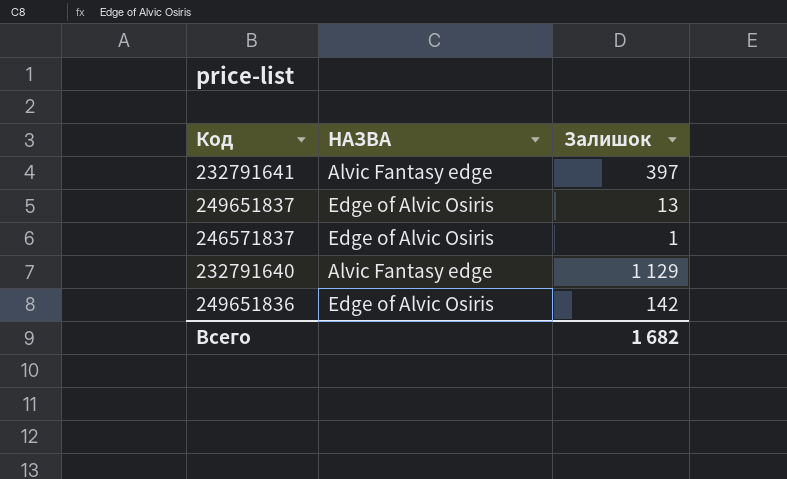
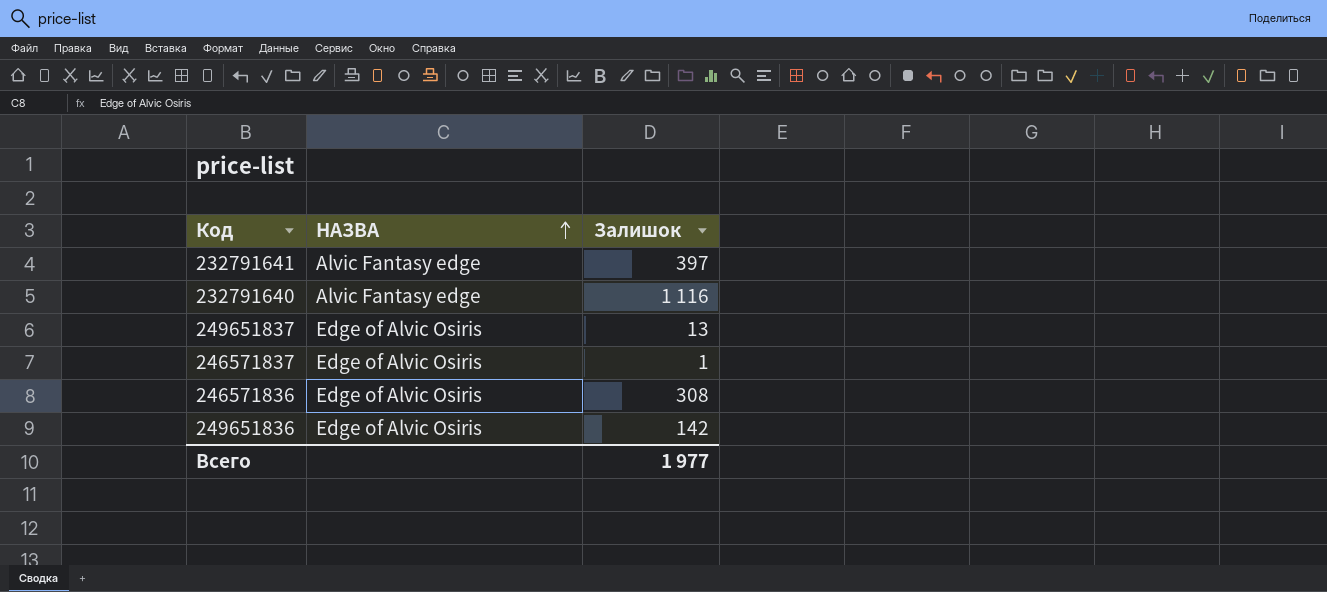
row order: none -> НАЗВА ascending
232791640 | Залишок: 1 129 -> 1 116
row 246571836: none -> Edge of Alvic Osiris | 308
Всего | Залишок: 1 682 -> 1 977

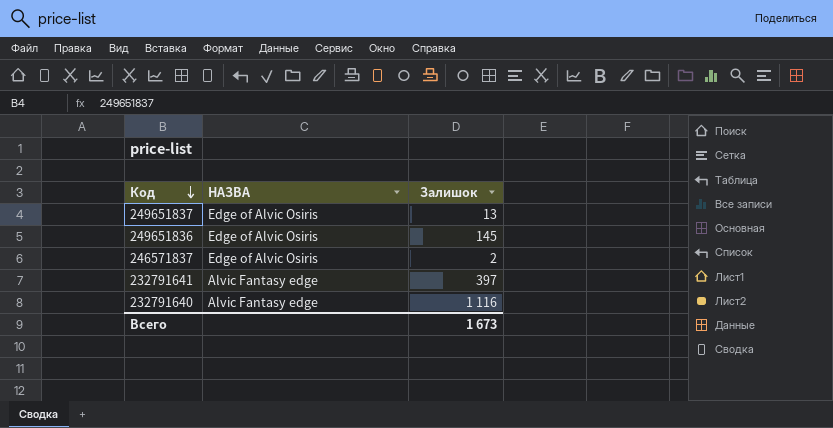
row order: НАЗВА ascending -> Код descending
row 246571836: Edge of Alvic Osiris | 308 -> none
249651836 | Залишок: 142 -> 145
246571837 | Залишок: 1 -> 2
Всего | Залишок: 1 977 -> 1 673

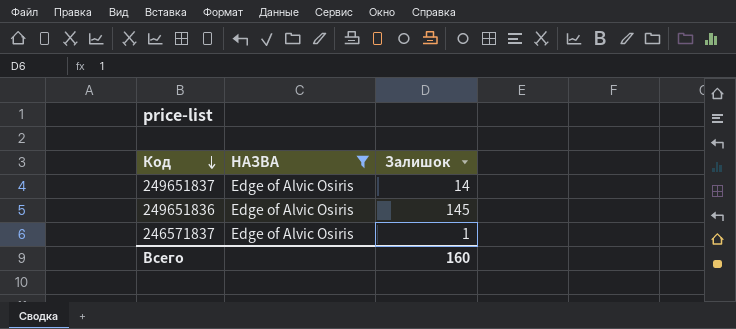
filter: none -> НАЗВА = Edge of Alvic Osiris
249651837 | Залишок: 13 -> 14
246571837 | Залишок: 2 -> 1
Всего | Залишок: 1 673 -> 160

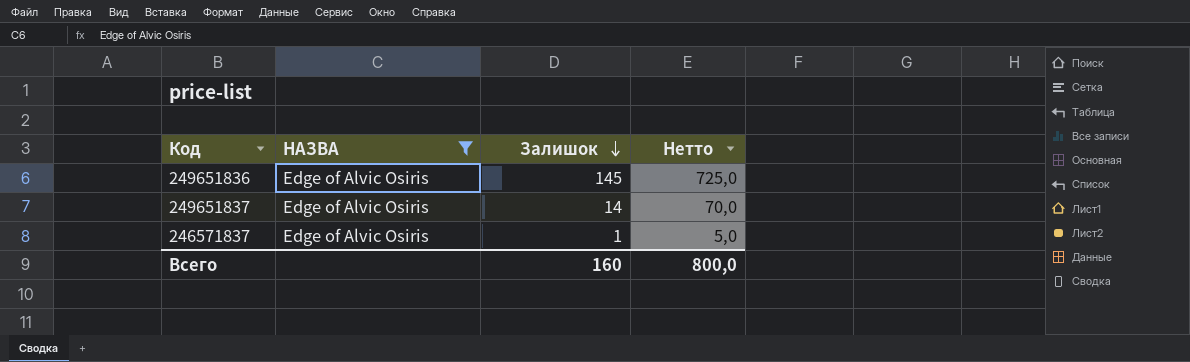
row order: Код descending -> Залишок descending
column Нетто | formula: none -> [Залишок] * 5

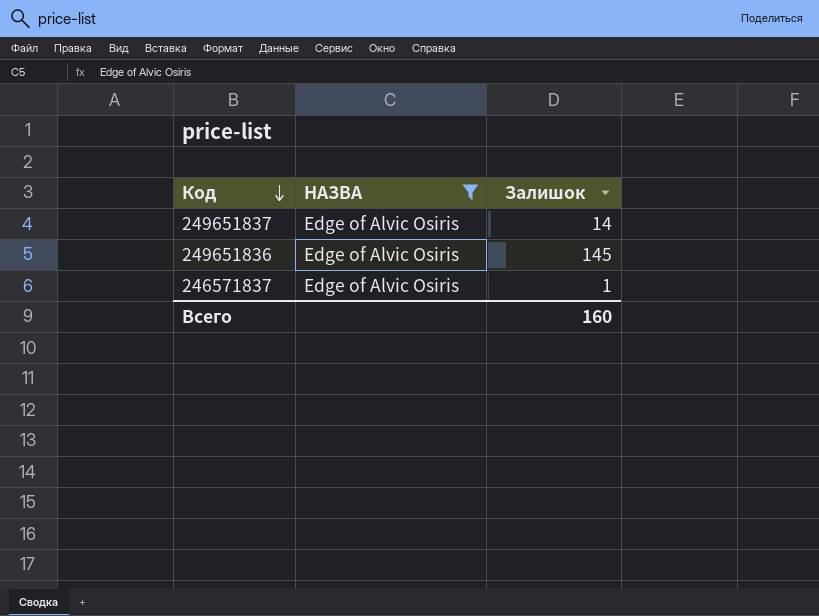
row order: Залишок descending -> Код descending
column Нетто | formula: [Залишок] * 5 -> none

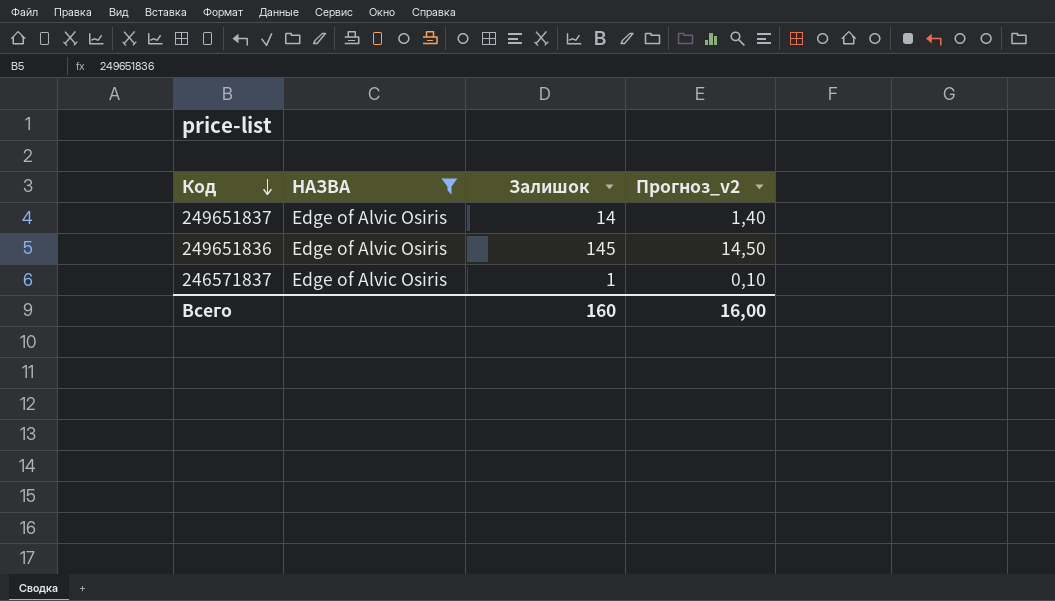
column Прогноз_v2 | formula: none -> [Залишок] * 0,1

